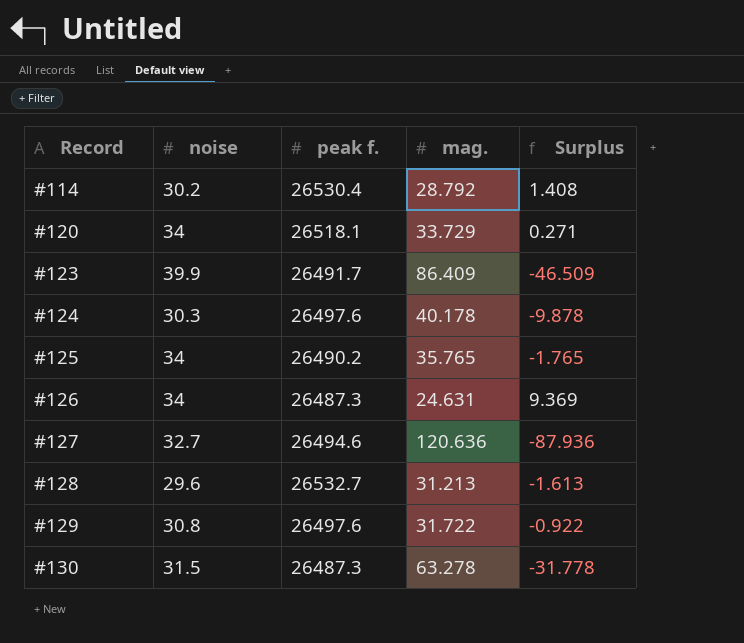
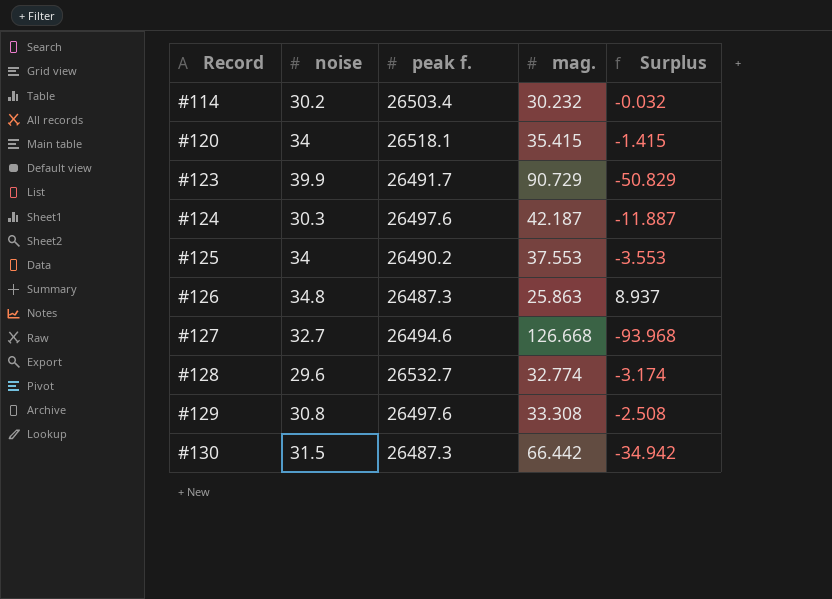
#114 | peak f.: 26530.4 -> 26503.4
#114 | mag.: 28.792 -> 30.232
#114 | Surplus: 1.408 -> -0.032
#120 | mag.: 33.729 -> 35.415
#120 | Surplus: 0.271 -> -1.415
#123 | mag.: 86.409 -> 90.729
#123 | Surplus: -46.509 -> -50.829
#124 | mag.: 40.178 -> 42.187
#124 | Surplus: -9.878 -> -11.887
#125 | mag.: 35.765 -> 37.553
#125 | Surplus: -1.765 -> -3.553
#126 | noise: 34 -> 34.8
#126 | mag.: 24.631 -> 25.863
#126 | Surplus: 9.369 -> 8.937
#127 | mag.: 120.636 -> 126.668
#127 | Surplus: -87.936 -> -93.968
#128 | mag.: 31.213 -> 32.774
#128 | Surplus: -1.613 -> -3.174
#129 | mag.: 31.722 -> 33.308
#129 | Surplus: -0.922 -> -2.508
#130 | mag.: 63.278 -> 66.442
#130 | Surplus: -31.778 -> -34.942

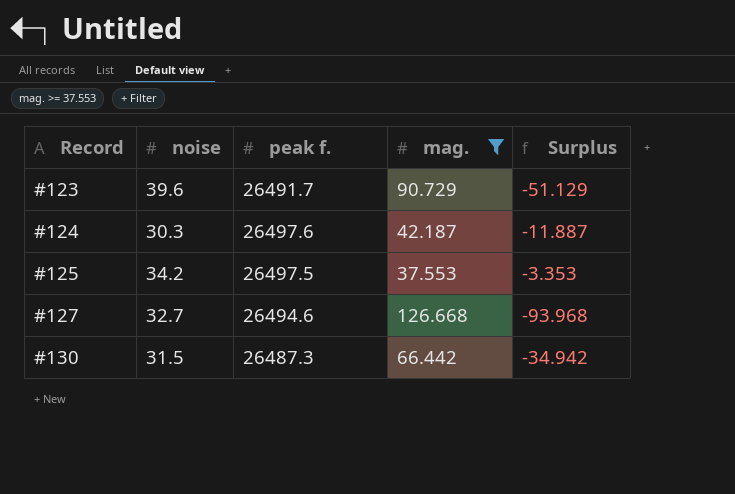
filter: none -> mag. >= 37.553
#123 | noise: 39.9 -> 39.6
#123 | Surplus: -50.829 -> -51.129
#125 | noise: 34 -> 34.2
#125 | peak f.: 26490.2 -> 26497.5
#125 | Surplus: -3.553 -> -3.353

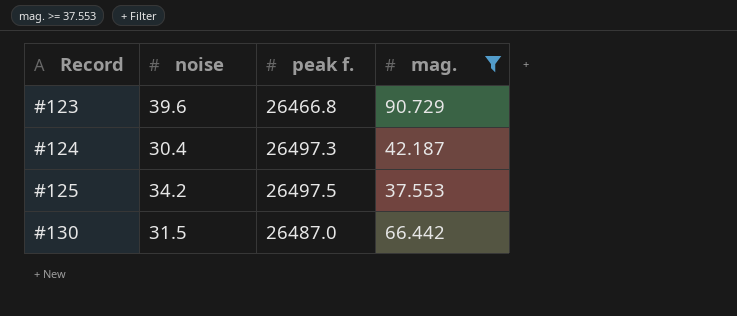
column Surplus | formula: [noise] - [mag.] -> none
row #127: 32.7 | 26494.6 | 126.668 | -93.968 -> none
#123 | peak f.: 26491.7 -> 26466.8
#124 | noise: 30.3 -> 30.4
#124 | peak f.: 26497.6 -> 26497.3
#130 | peak f.: 26487.3 -> 26487.0

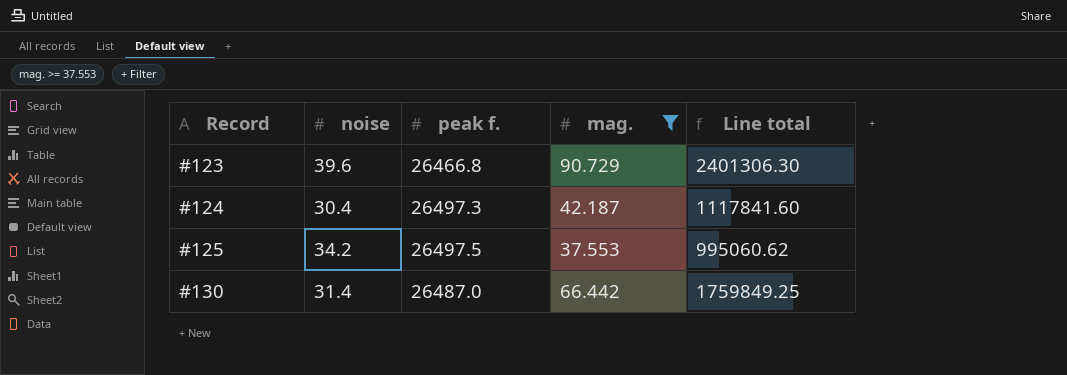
column Line total | formula: none -> [peak f.] * [mag.]
#130 | noise: 31.5 -> 31.4

